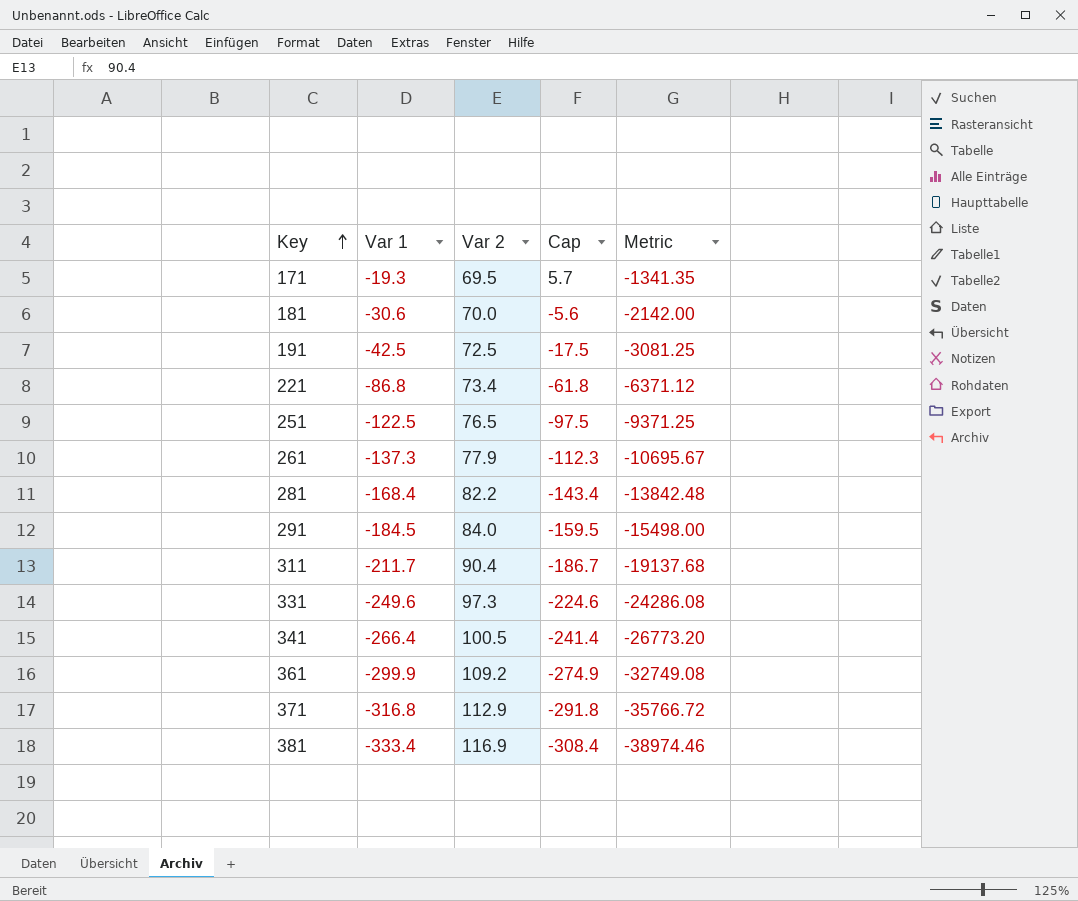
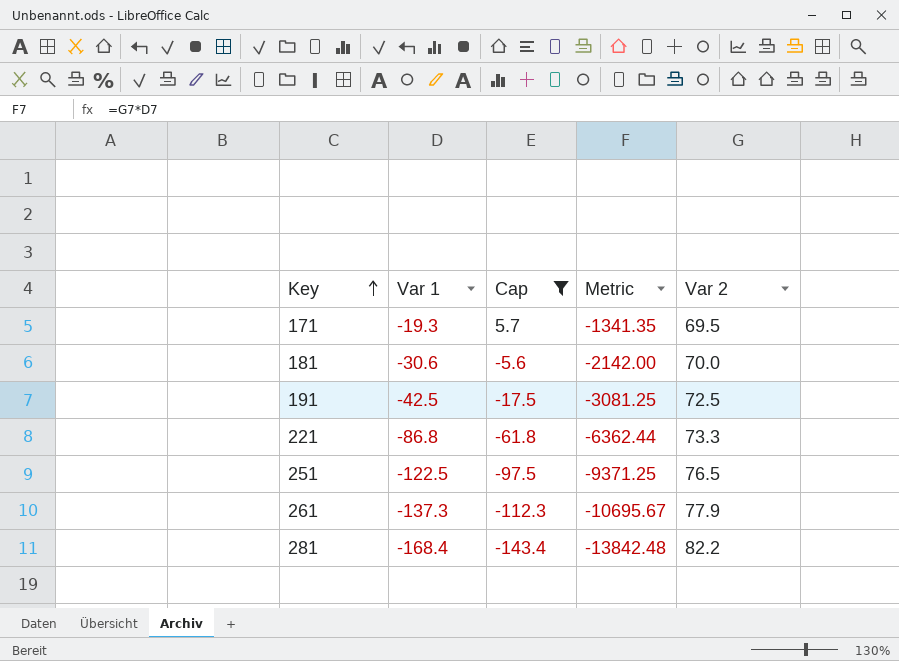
filter: none -> Cap >= -143.4
column Var 2 | position: 3 -> 5
221 | Metric: -6371.12 -> -6362.44
221 | Var 2: 73.4 -> 73.3

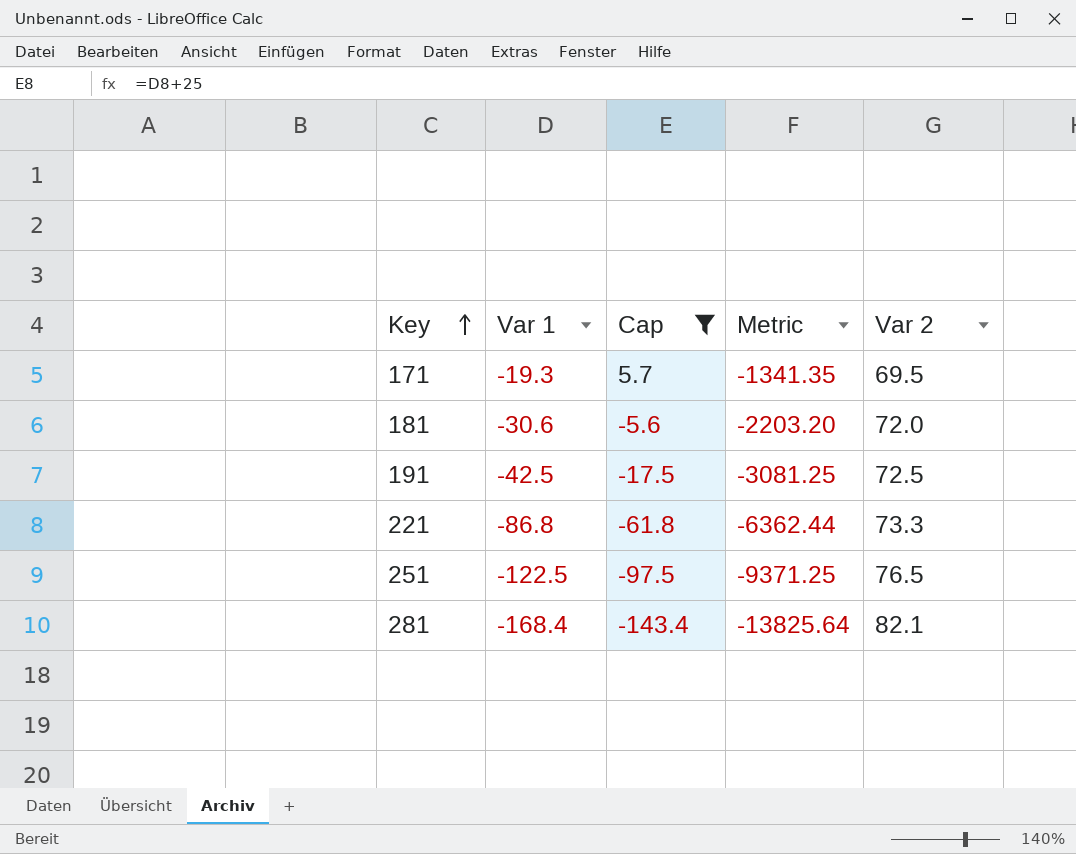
row 261: -137.3 | -112.3 | -10695.67 | 77.9 -> none
181 | Metric: -2142.00 -> -2203.20
181 | Var 2: 70.0 -> 72.0
281 | Metric: -13842.48 -> -13825.64
281 | Var 2: 82.2 -> 82.1

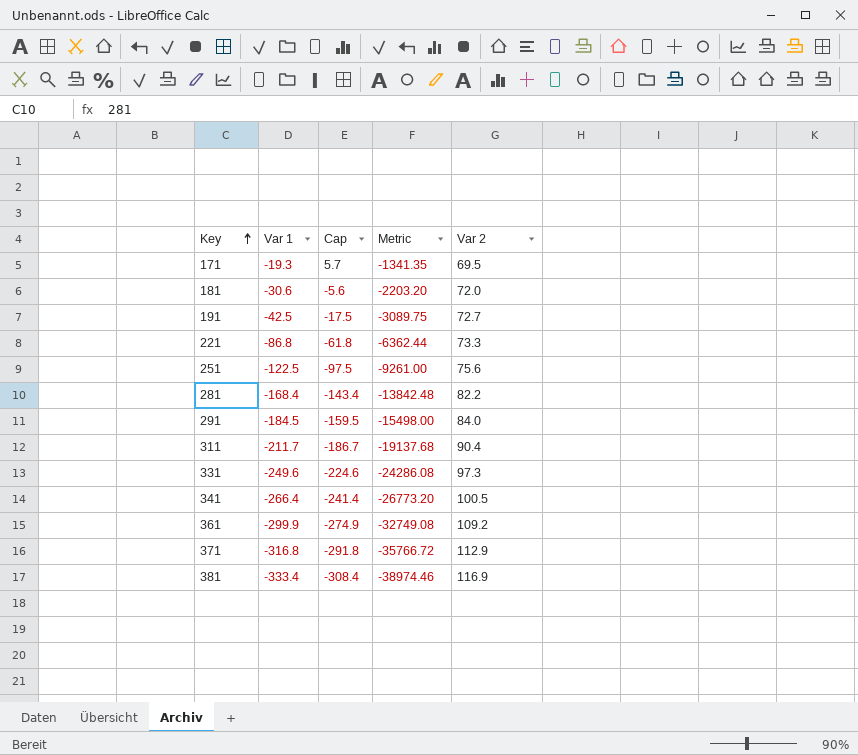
filter: Cap >= -143.4 -> none
191 | Metric: -3081.25 -> -3089.75
191 | Var 2: 72.5 -> 72.7
251 | Metric: -9371.25 -> -9261.00
251 | Var 2: 76.5 -> 75.6
281 | Metric: -13825.64 -> -13842.48
281 | Var 2: 82.1 -> 82.2

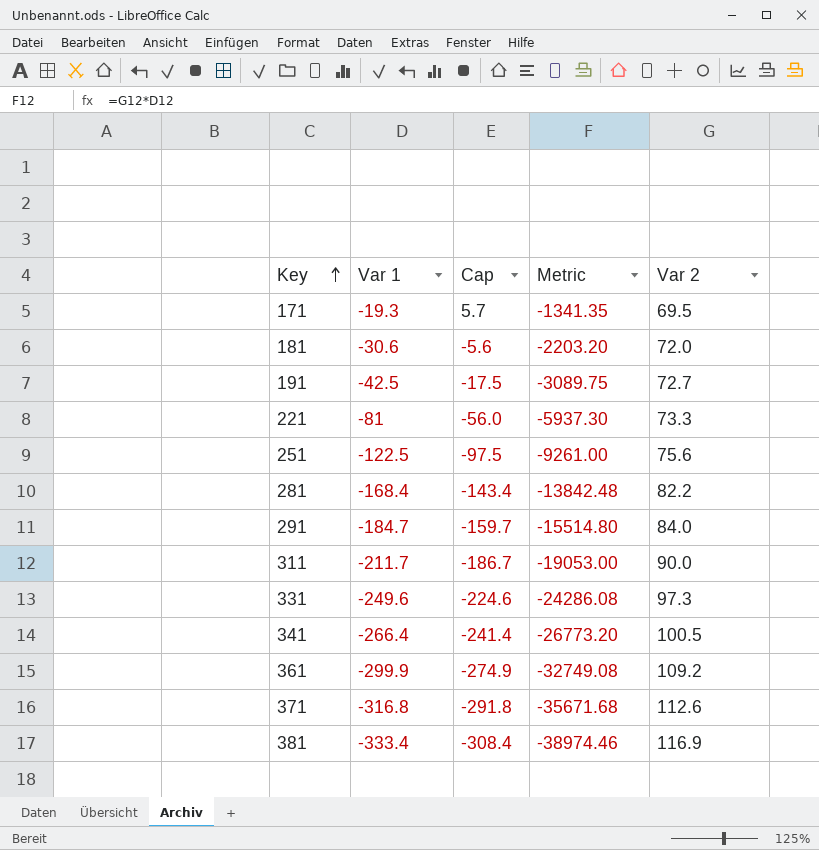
221 | Var 1: -86.8 -> -81
221 | Cap: -61.8 -> -56.0
221 | Metric: -6362.44 -> -5937.30
291 | Var 1: -184.5 -> -184.7
291 | Cap: -159.5 -> -159.7
291 | Metric: -15498.00 -> -15514.80
311 | Metric: -19137.68 -> -19053.00
311 | Var 2: 90.4 -> 90.0
371 | Metric: -35766.72 -> -35671.68
371 | Var 2: 112.9 -> 112.6

